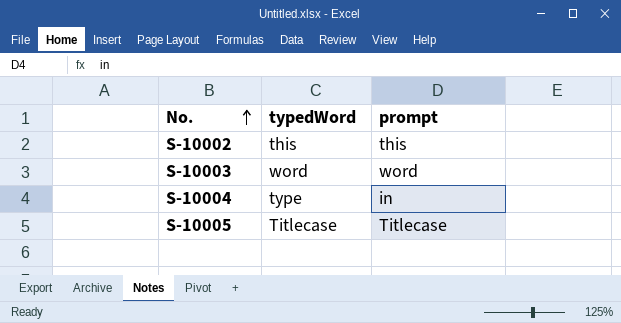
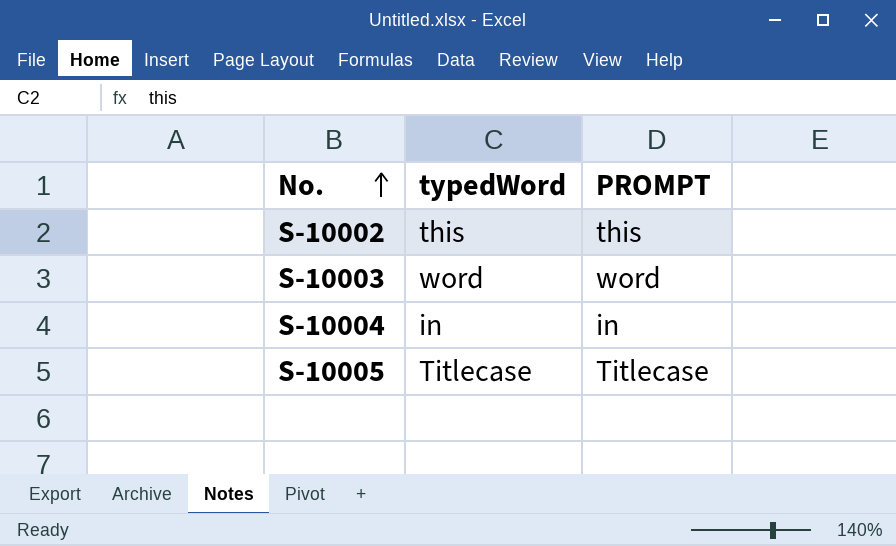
column name: prompt -> PROMPT
S-10004 | typedWord: type -> in

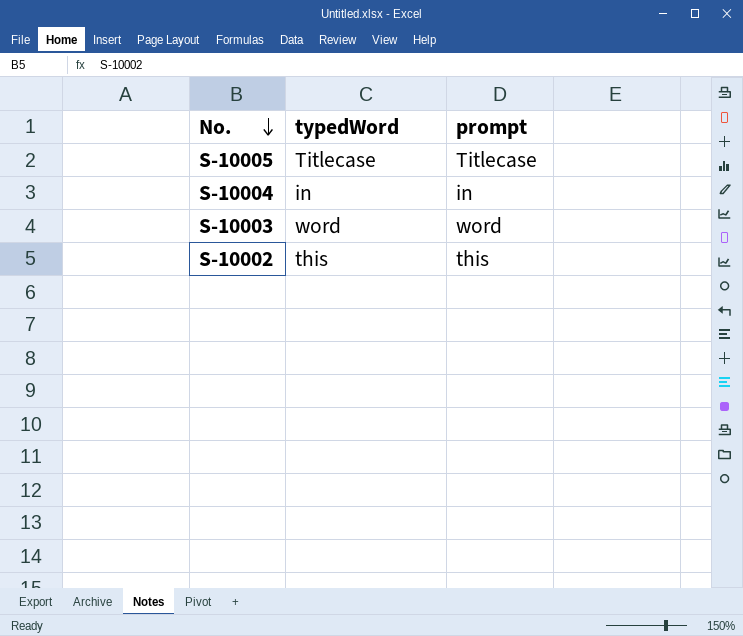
row order: No. ascending -> No. descending
column name: PROMPT -> prompt

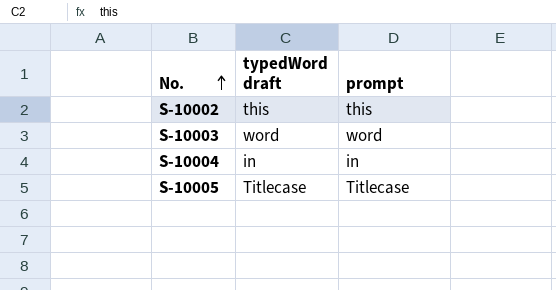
row order: No. descending -> No. ascending
column name: typedWord -> typedWord draft

